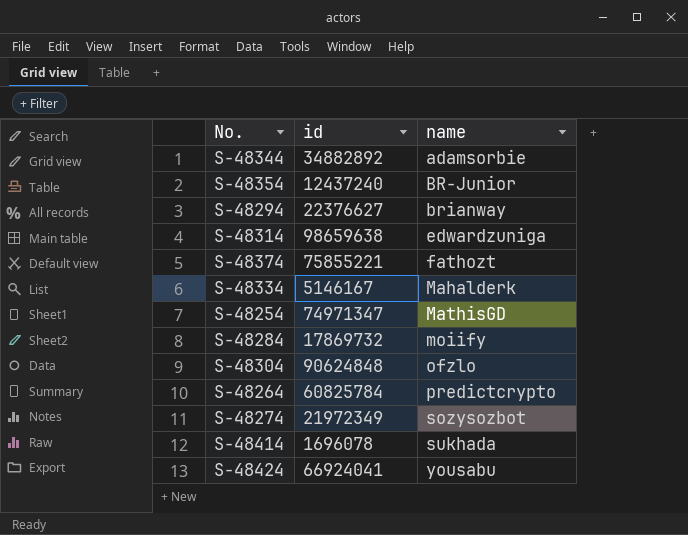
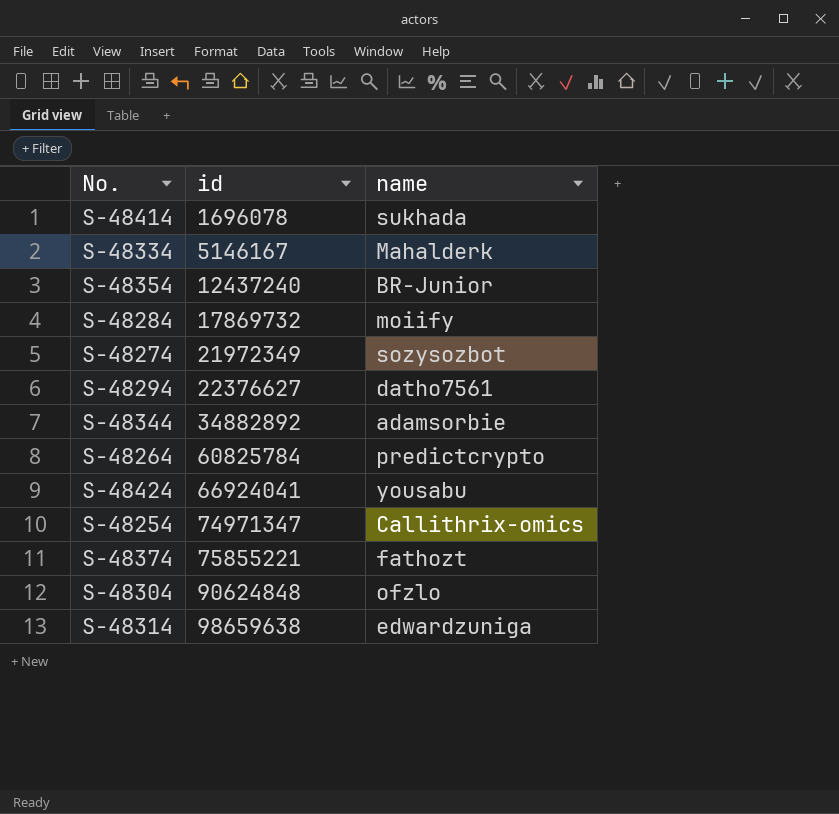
row order: name ascending -> id ascending
S-48294 | name: brianway -> datho7561
S-48254 | name: MathisGD -> Callithrix-omics

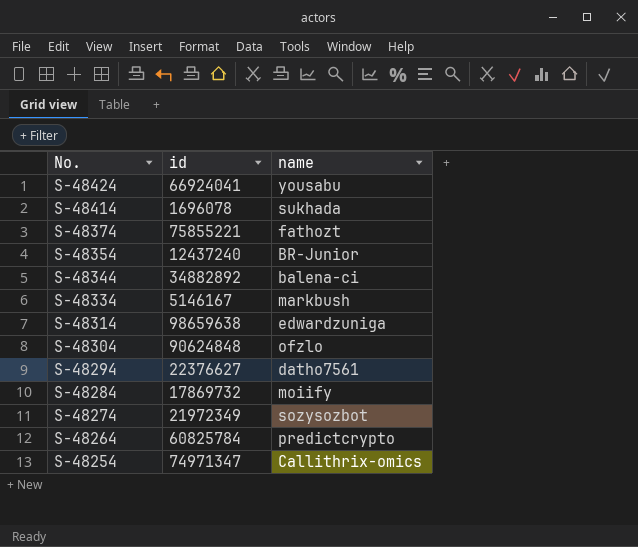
row order: id ascending -> No. descending
S-48344 | name: adamsorbie -> balena-ci
S-48334 | name: Mahalderk -> markbush

